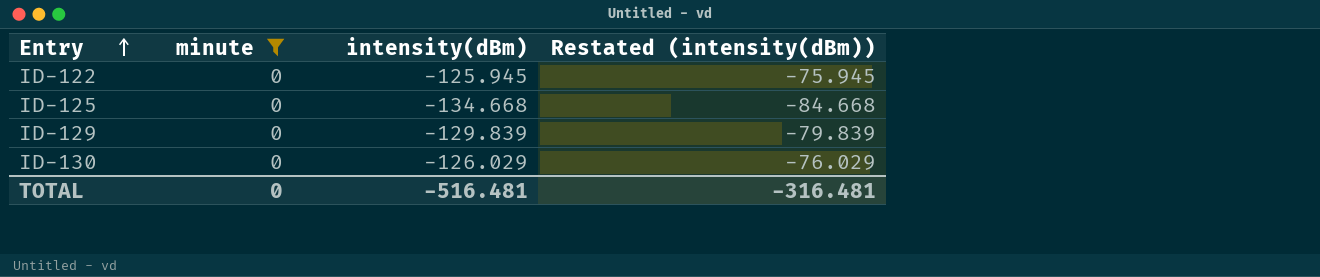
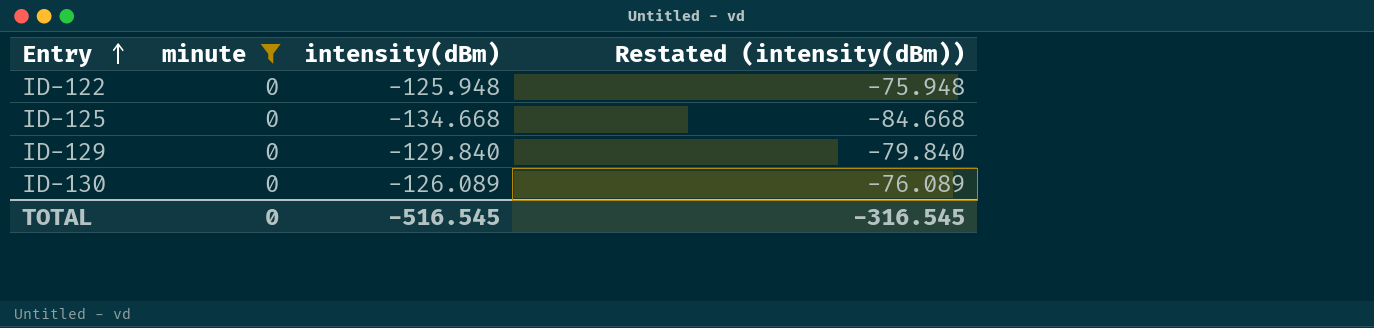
ID-122 | intensity(dBm): -125.945 -> -125.948
ID-122 | Restated (intensity(dBm)): -75.945 -> -75.948
ID-129 | intensity(dBm): -129.839 -> -129.840
ID-129 | Restated (intensity(dBm)): -79.839 -> -79.840
ID-130 | intensity(dBm): -126.029 -> -126.089
ID-130 | Restated (intensity(dBm)): -76.029 -> -76.089
TOTAL | intensity(dBm): -516.481 -> -516.545
TOTAL | Restated (intensity(dBm)): -316.481 -> -316.545

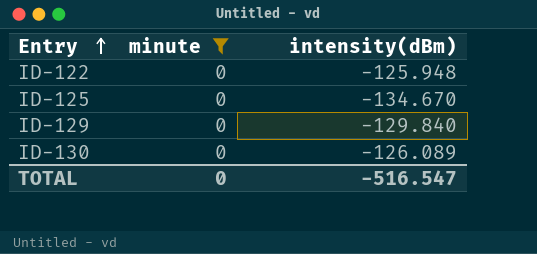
column Restated (intensity(dBm)) | formula: [intensity(dBm)] + 50 -> none
ID-125 | intensity(dBm): -134.668 -> -134.670
TOTAL | intensity(dBm): -516.545 -> -516.547

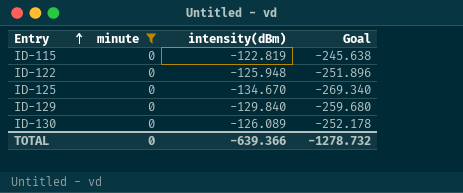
column Goal | formula: none -> [intensity(dBm)] * 2
row ID-115: none -> 0 | -122.819 | -245.638
TOTAL | intensity(dBm): -516.547 -> -639.366

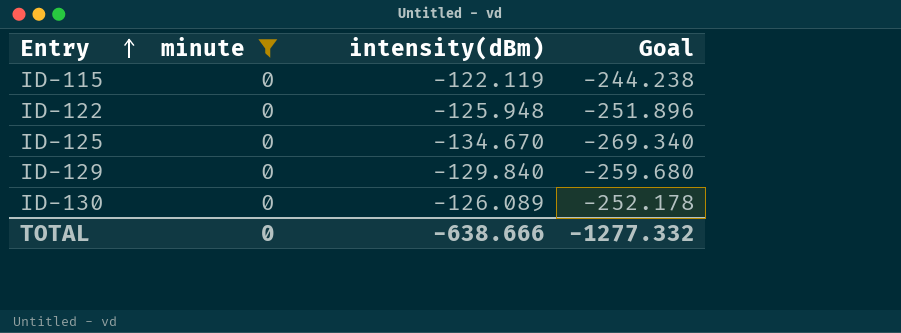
ID-115 | intensity(dBm): -122.819 -> -122.119
ID-115 | Goal: -245.638 -> -244.238
TOTAL | intensity(dBm): -639.366 -> -638.666
TOTAL | Goal: -1278.732 -> -1277.332

